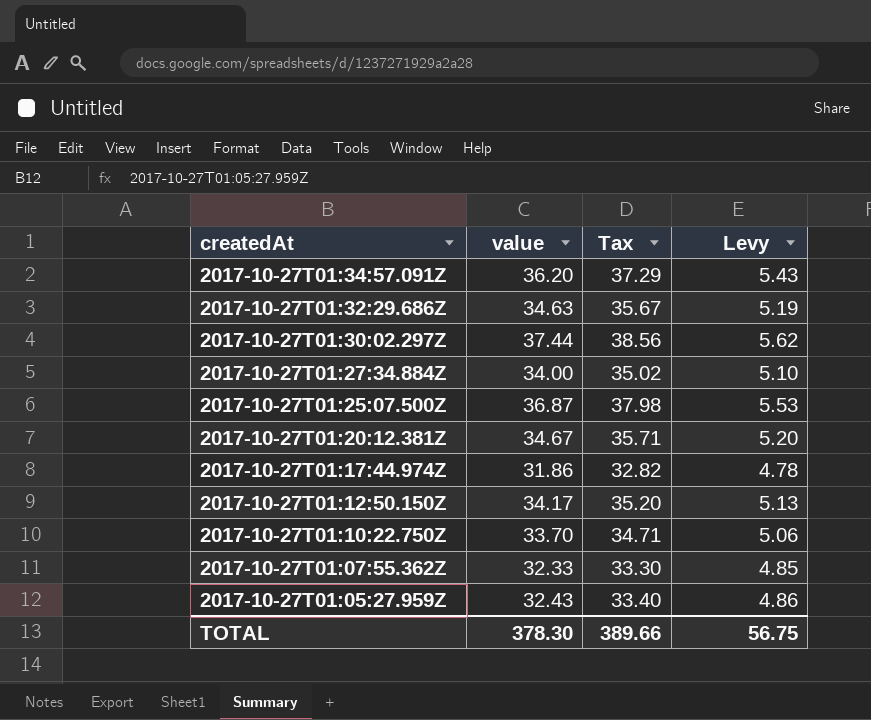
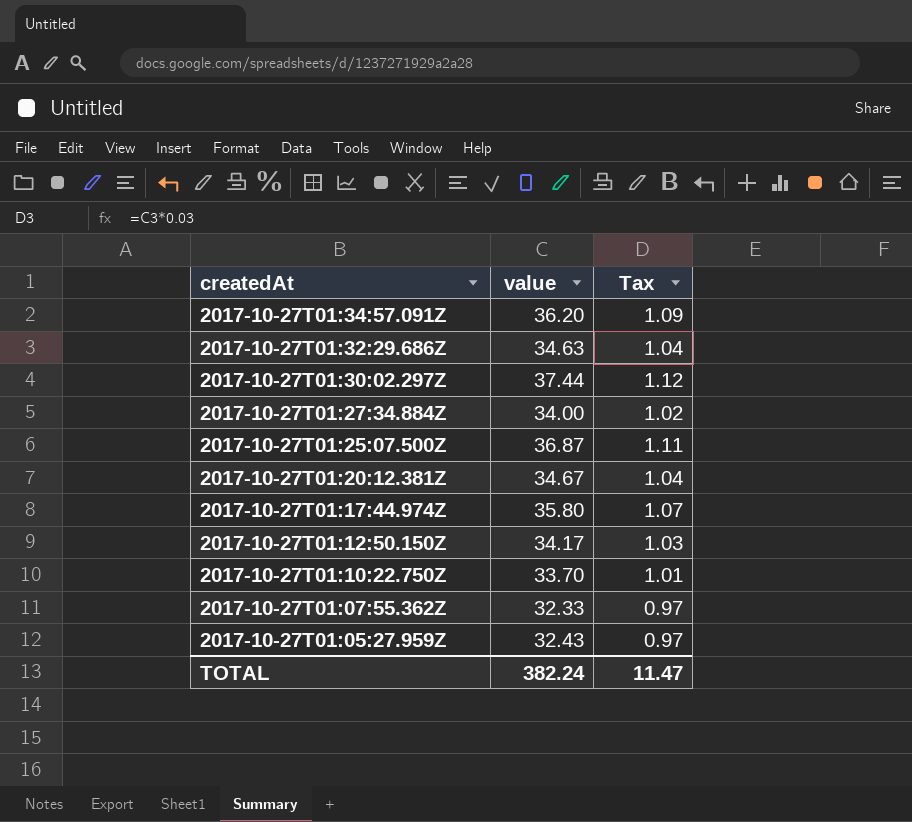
column Levy | formula: [value] * 0.15 -> none
column Tax | formula: [value] * 1.03 -> [value] * 0.03
2017-10-27T01:17:44.974Z | value: 31.86 -> 35.80
TOTAL | value: 378.30 -> 382.24
TOTAL | Tax: 389.66 -> 11.47

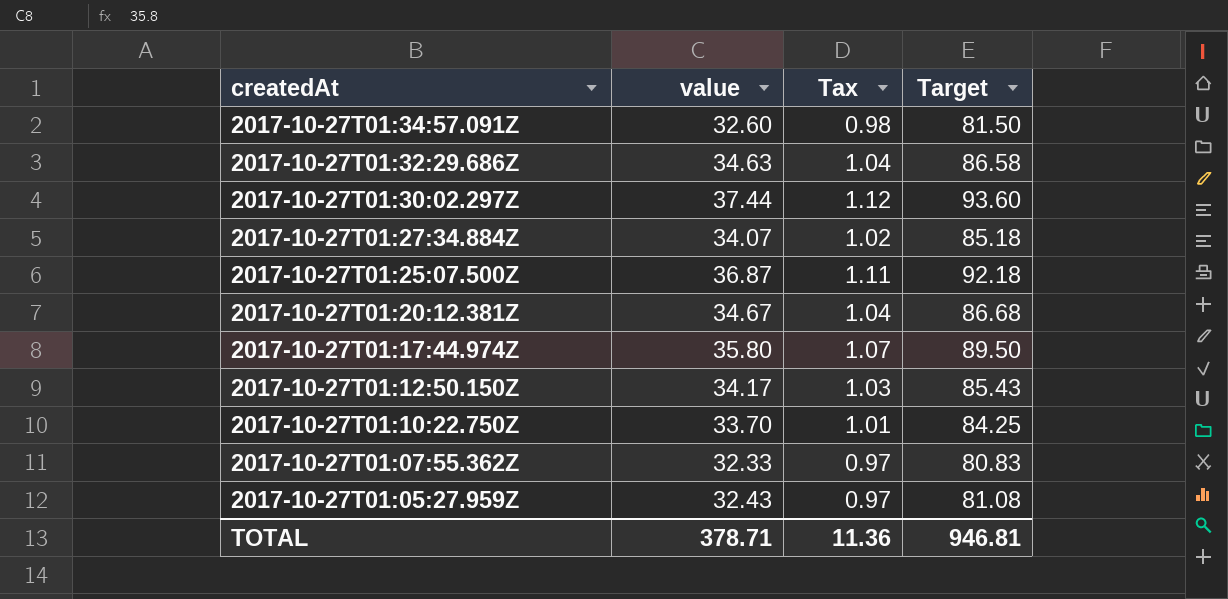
column Target | formula: none -> [value] * 2.5
2017-10-27T01:34:57.091Z | value: 36.20 -> 32.60
2017-10-27T01:34:57.091Z | Tax: 1.09 -> 0.98
2017-10-27T01:27:34.884Z | value: 34.00 -> 34.07
TOTAL | value: 382.24 -> 378.71
TOTAL | Tax: 11.47 -> 11.36

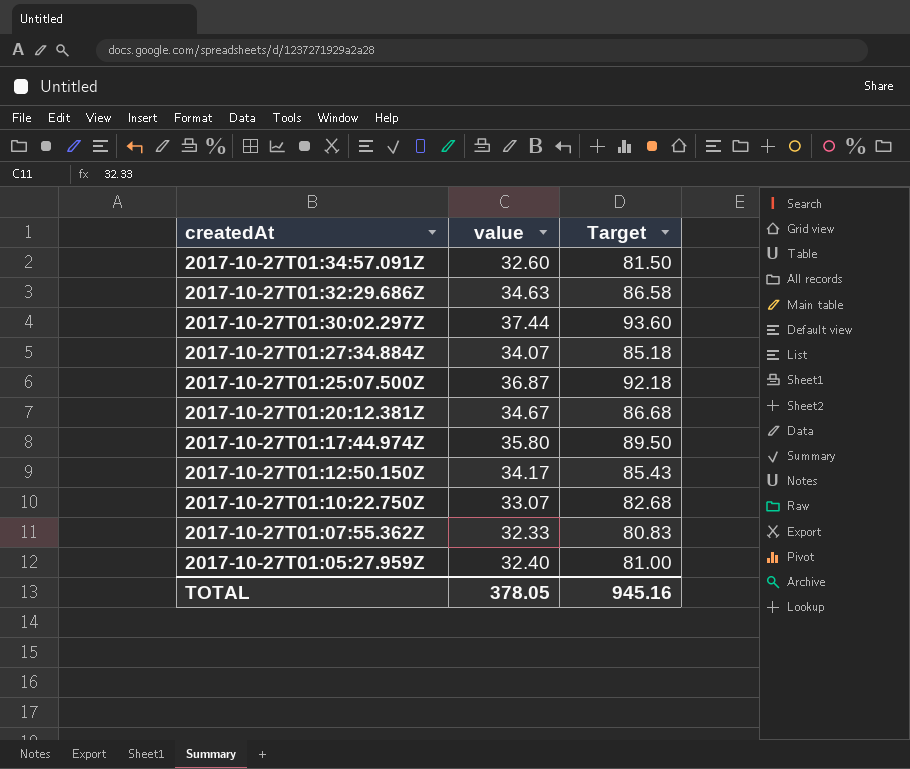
column Tax | formula: [value] * 0.03 -> none
2017-10-27T01:10:22.750Z | value: 33.70 -> 33.07
2017-10-27T01:10:22.750Z | Target: 84.25 -> 82.68
2017-10-27T01:05:27.959Z | value: 32.43 -> 32.40
2017-10-27T01:05:27.959Z | Target: 81.08 -> 81.00
TOTAL | value: 378.71 -> 378.05
TOTAL | Target: 946.81 -> 945.16

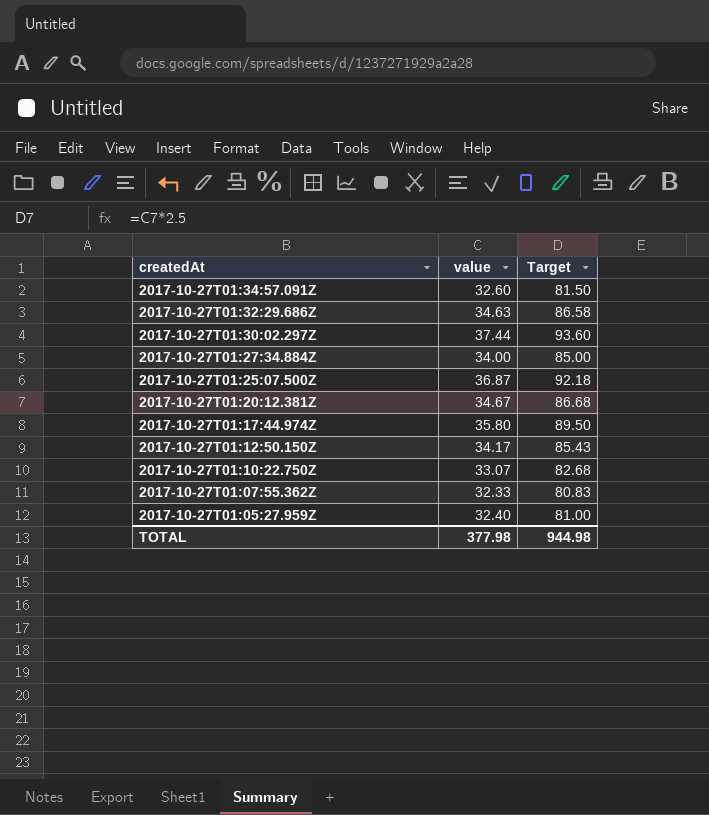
2017-10-27T01:27:34.884Z | value: 34.07 -> 34.00
2017-10-27T01:27:34.884Z | Target: 85.18 -> 85.00
TOTAL | value: 378.05 -> 377.98
TOTAL | Target: 945.16 -> 944.98

